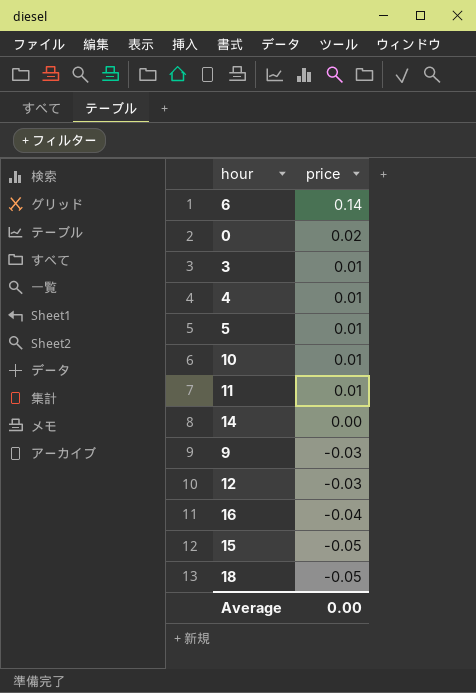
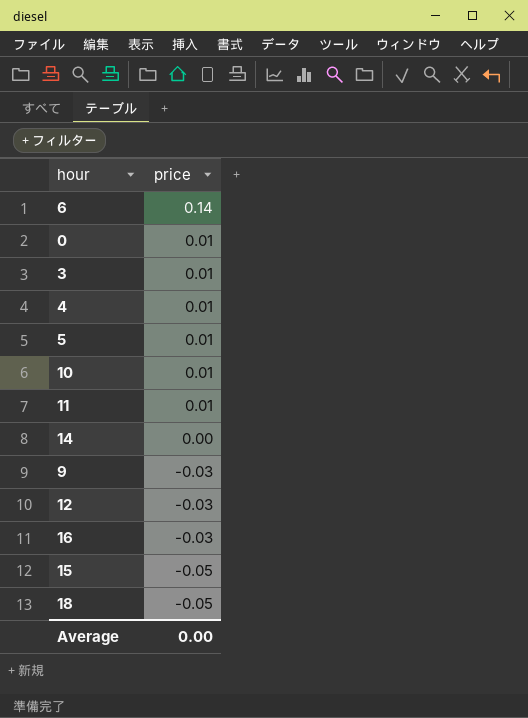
0 | price: 0.02 -> 0.01
16 | price: -0.04 -> -0.03

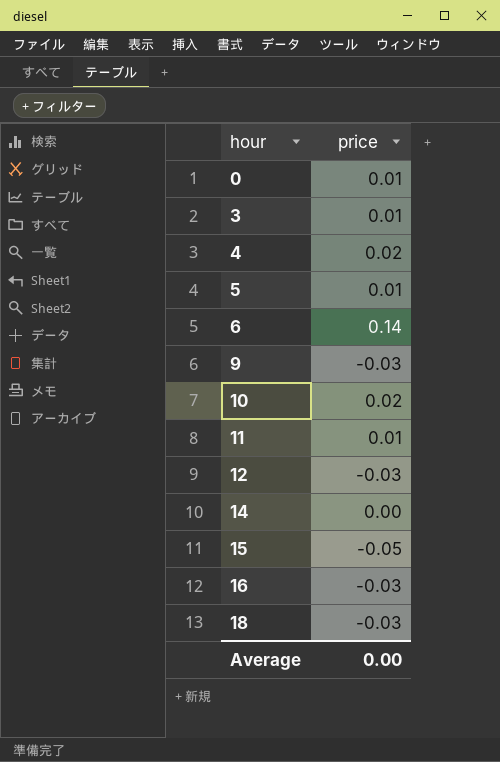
row order: price descending -> hour ascending
4 | price: 0.01 -> 0.02
10 | price: 0.01 -> 0.02
18 | price: -0.05 -> -0.03

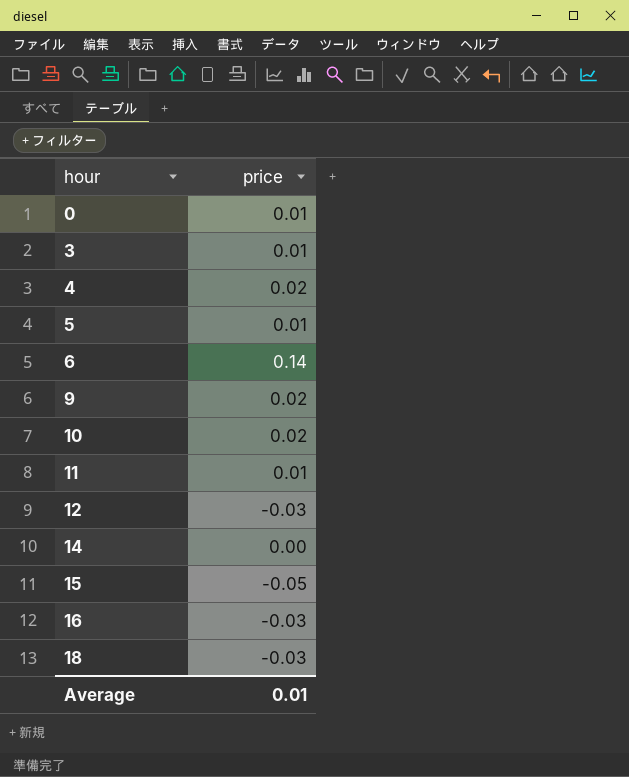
9 | price: -0.03 -> 0.02
Average | price: 0.00 -> 0.01

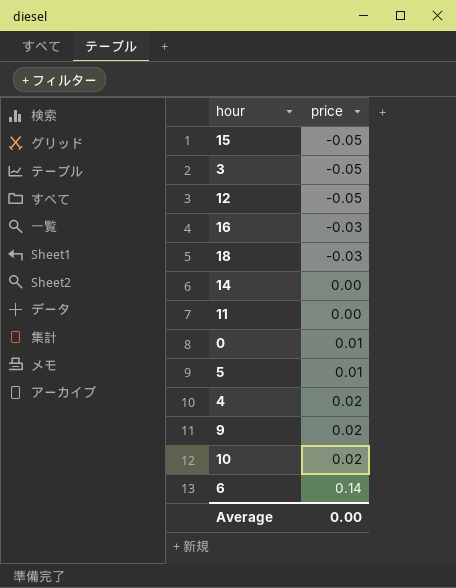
row order: hour ascending -> price ascending
3 | price: 0.01 -> -0.05
12 | price: -0.03 -> -0.05
11 | price: 0.01 -> 0.00
Average | price: 0.01 -> 0.00

